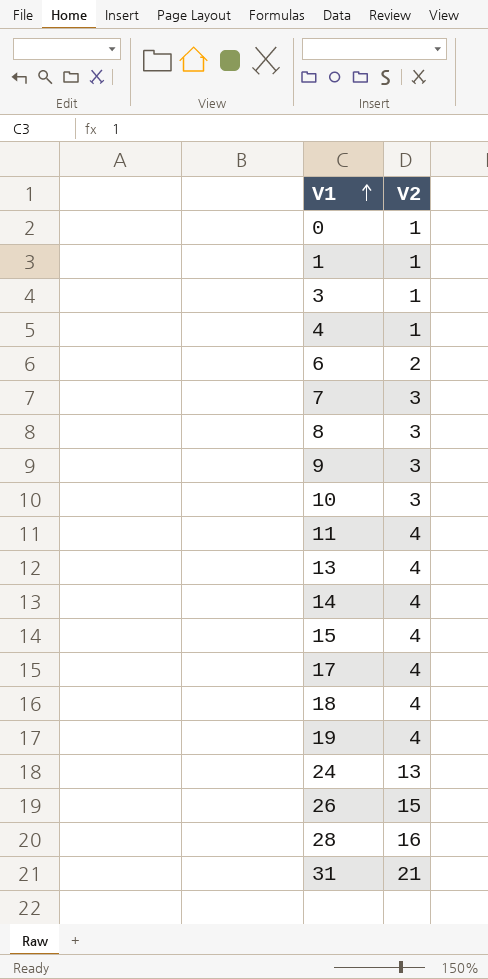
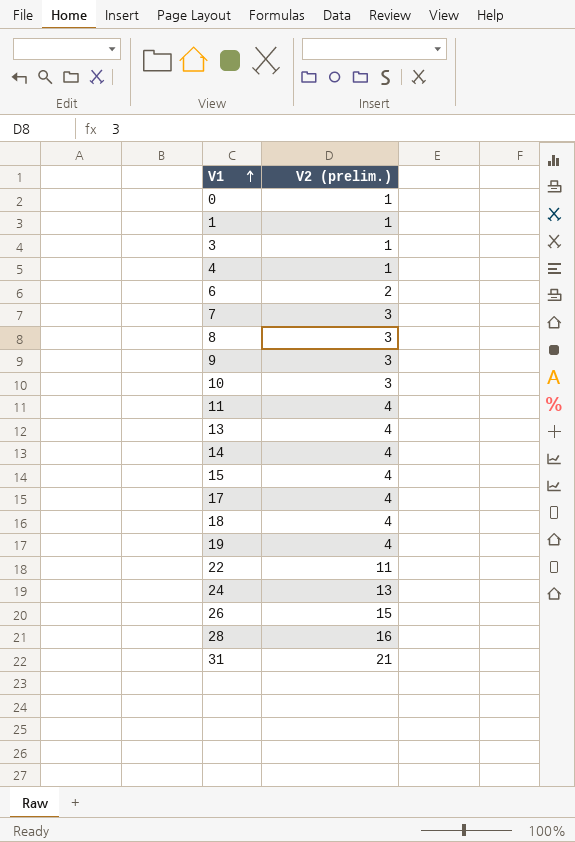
column name: V2 -> V2 (prelim.)
row 22: none -> 11

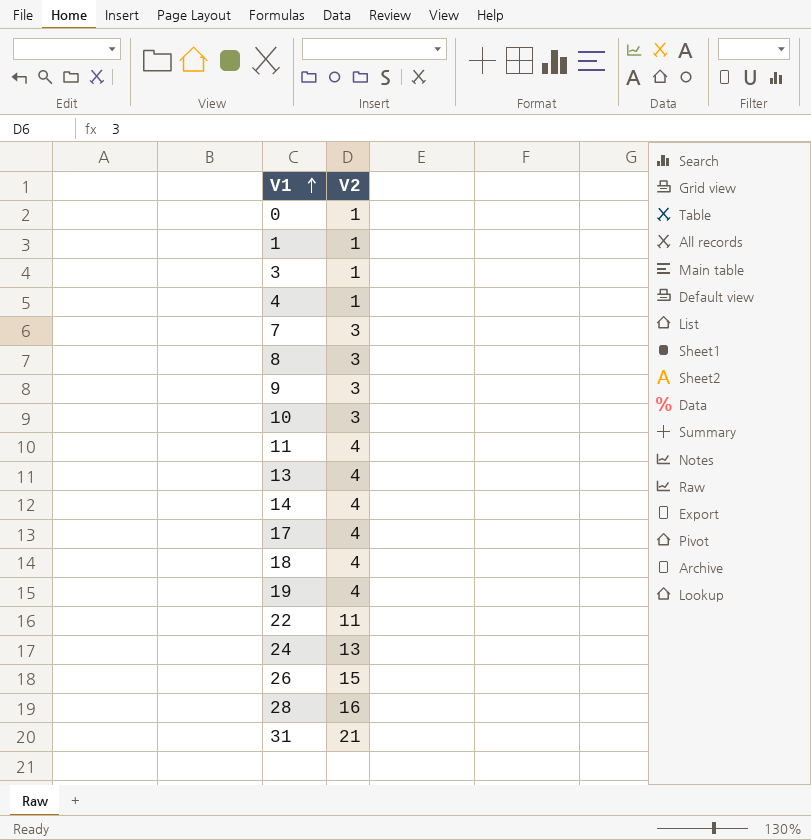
column name: V2 (prelim.) -> V2
row 6: 2 -> none
row 15: 4 -> none

